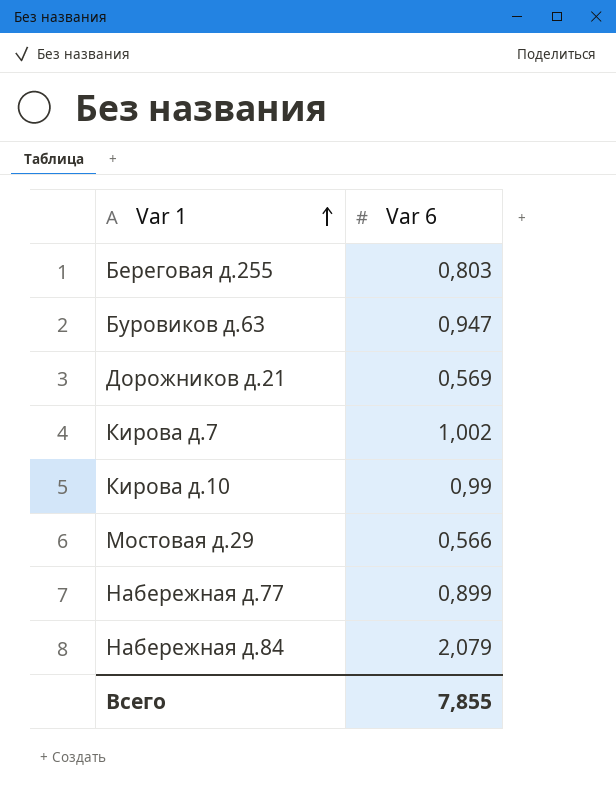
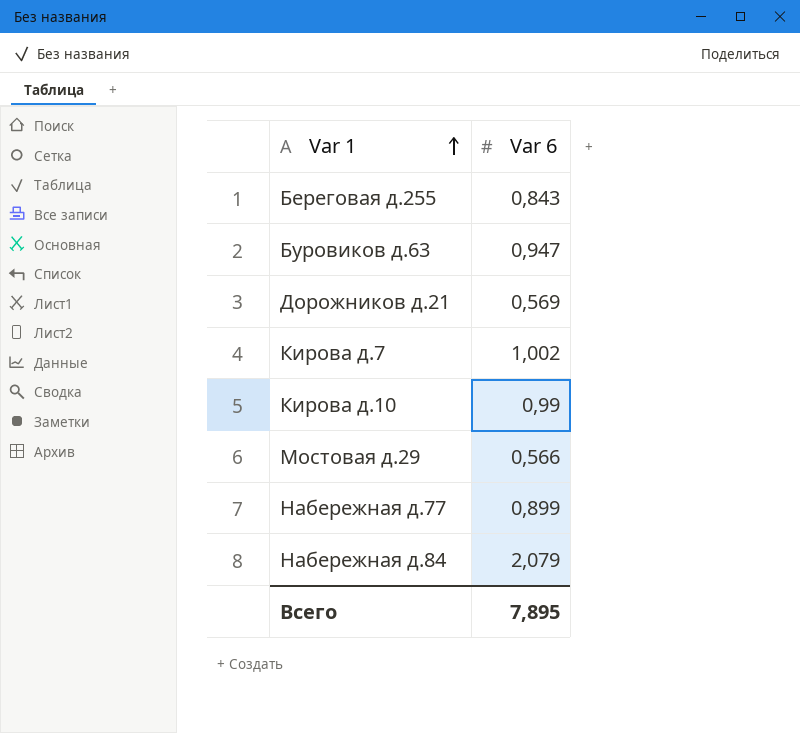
Береговая д.255 | Var 6: 0,803 -> 0,843
Всего | Var 6: 7,855 -> 7,895

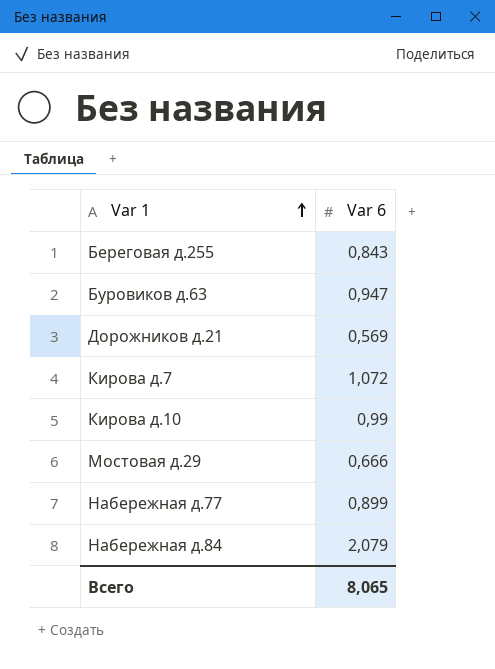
Кирова д.7 | Var 6: 1,002 -> 1,072
Мостовая д.29 | Var 6: 0,566 -> 0,666
Всего | Var 6: 7,895 -> 8,065

